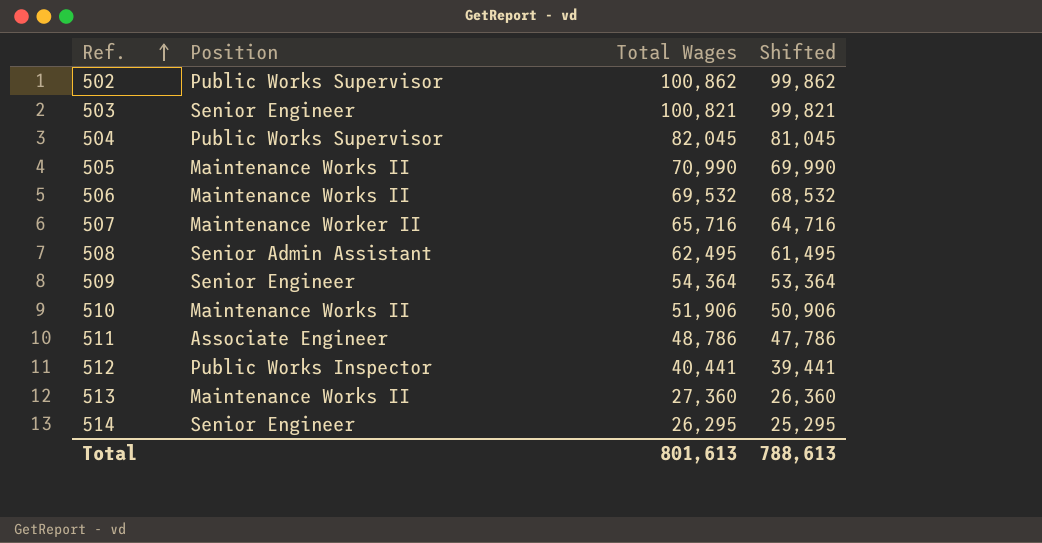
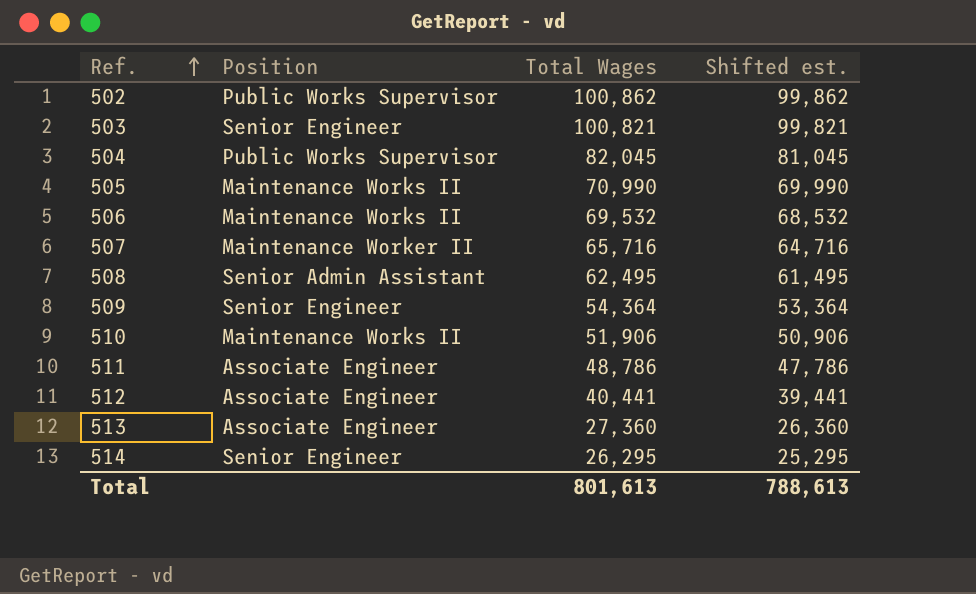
column name: Shifted -> Shifted est.
512 | Position: Public Works Inspector -> Associate Engineer
513 | Position: Maintenance Works II -> Associate Engineer

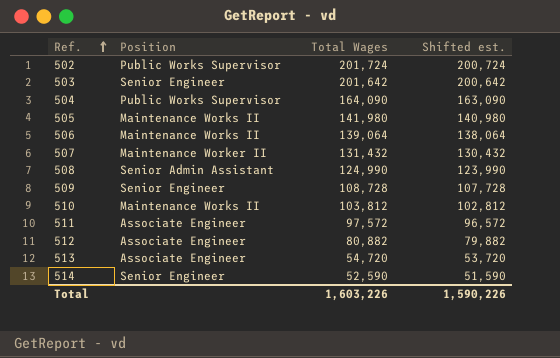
502 | Total Wages: 100,862 -> 201,724
502 | Shifted est.: 99,862 -> 200,724
503 | Total Wages: 100,821 -> 201,642
503 | Shifted est.: 99,821 -> 200,642
504 | Total Wages: 82,045 -> 164,090
504 | Shifted est.: 81,045 -> 163,090
505 | Total Wages: 70,990 -> 141,980
505 | Shifted est.: 69,990 -> 140,980
506 | Total Wages: 69,532 -> 139,064
506 | Shifted est.: 68,532 -> 138,064
507 | Total Wages: 65,716 -> 131,432
507 | Shifted est.: 64,716 -> 130,432
508 | Total Wages: 62,495 -> 124,990
508 | Shifted est.: 61,495 -> 123,990
509 | Total Wages: 54,364 -> 108,728
509 | Shifted est.: 53,364 -> 107,728
510 | Total Wages: 51,906 -> 103,812
510 | Shifted est.: 50,906 -> 102,812
511 | Total Wages: 48,786 -> 97,572
511 | Shifted est.: 47,786 -> 96,572
512 | Total Wages: 40,441 -> 80,882
512 | Shifted est.: 39,441 -> 79,882
513 | Total Wages: 27,360 -> 54,720
513 | Shifted est.: 26,360 -> 53,720
514 | Total Wages: 26,295 -> 52,590
514 | Shifted est.: 25,295 -> 51,590
Total | Total Wages: 801,613 -> 1,603,226
Total | Shifted est.: 788,613 -> 1,590,226

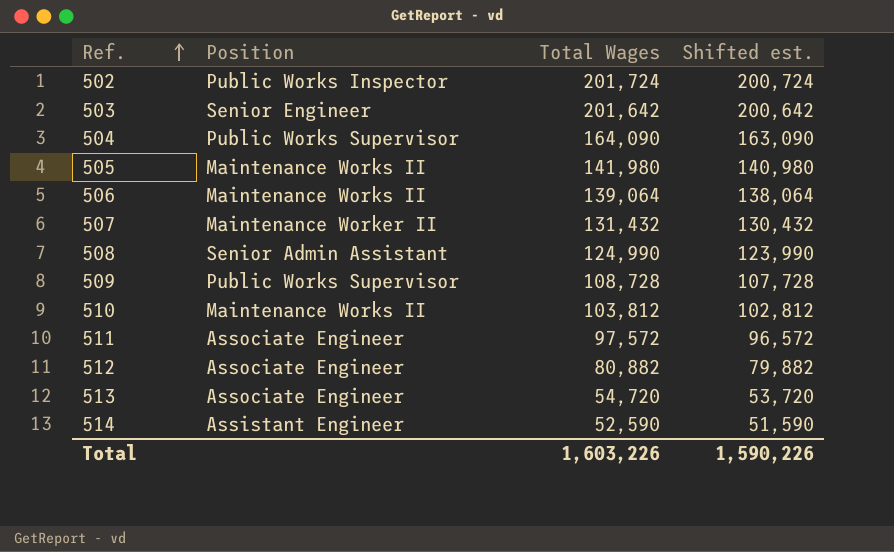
502 | Position: Public Works Supervisor -> Public Works Inspector
509 | Position: Senior Engineer -> Public Works Supervisor
514 | Position: Senior Engineer -> Assistant Engineer

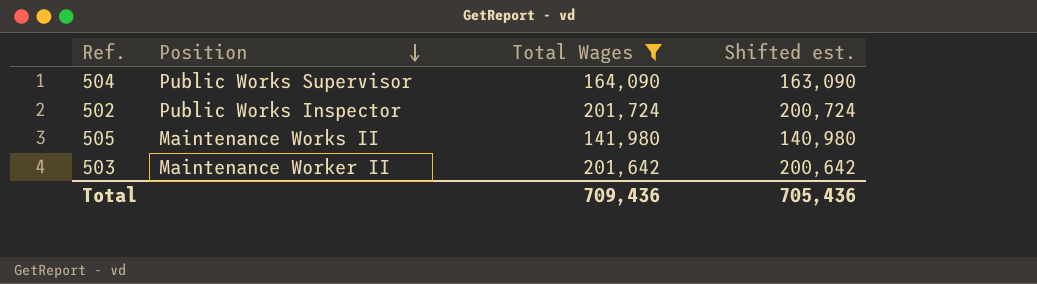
filter: none -> Total Wages >= 141,980
row order: Ref. ascending -> Position descending
503 | Position: Senior Engineer -> Maintenance Worker II
Total | Total Wages: 1,603,226 -> 709,436
Total | Shifted est.: 1,590,226 -> 705,436

